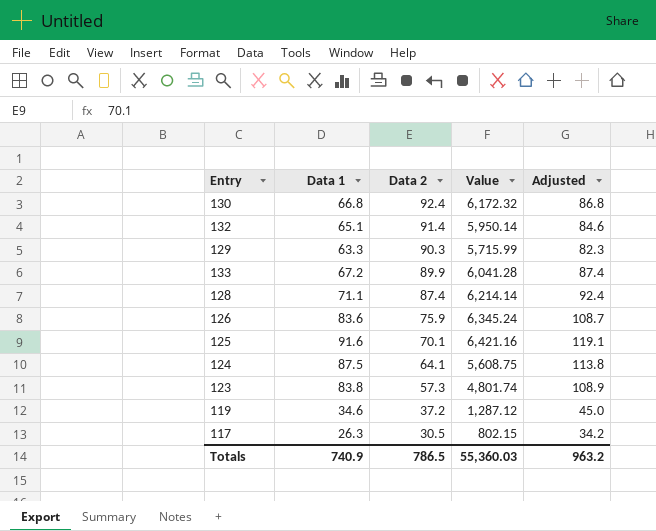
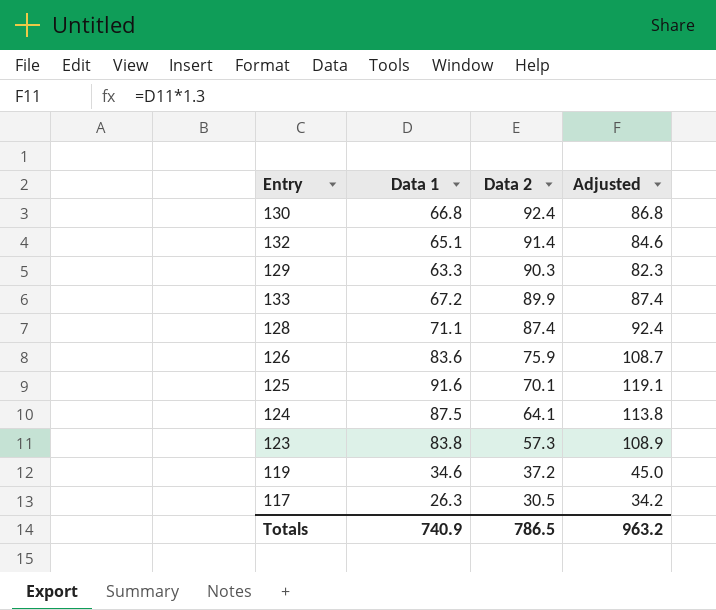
column Value | formula: [Data 1] * [Data 2] -> none

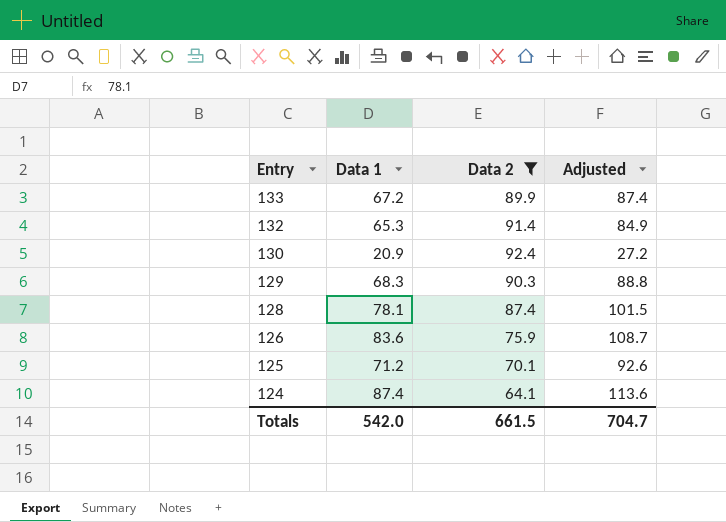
filter: none -> Data 2 >= 64.1
row order: Data 2 descending -> Entry descending
132 | Data 1: 65.1 -> 65.3
132 | Adjusted: 84.6 -> 84.9
130 | Data 1: 66.8 -> 20.9
130 | Adjusted: 86.8 -> 27.2
129 | Data 1: 63.3 -> 68.3
129 | Adjusted: 82.3 -> 88.8
128 | Data 1: 71.1 -> 78.1
128 | Adjusted: 92.4 -> 101.5
125 | Data 1: 91.6 -> 71.2
125 | Adjusted: 119.1 -> 92.6
124 | Data 1: 87.5 -> 87.4
124 | Adjusted: 113.8 -> 113.6
Totals | Data 1: 740.9 -> 542.0
Totals | Data 2: 786.5 -> 661.5
Totals | Adjusted: 963.2 -> 704.7

